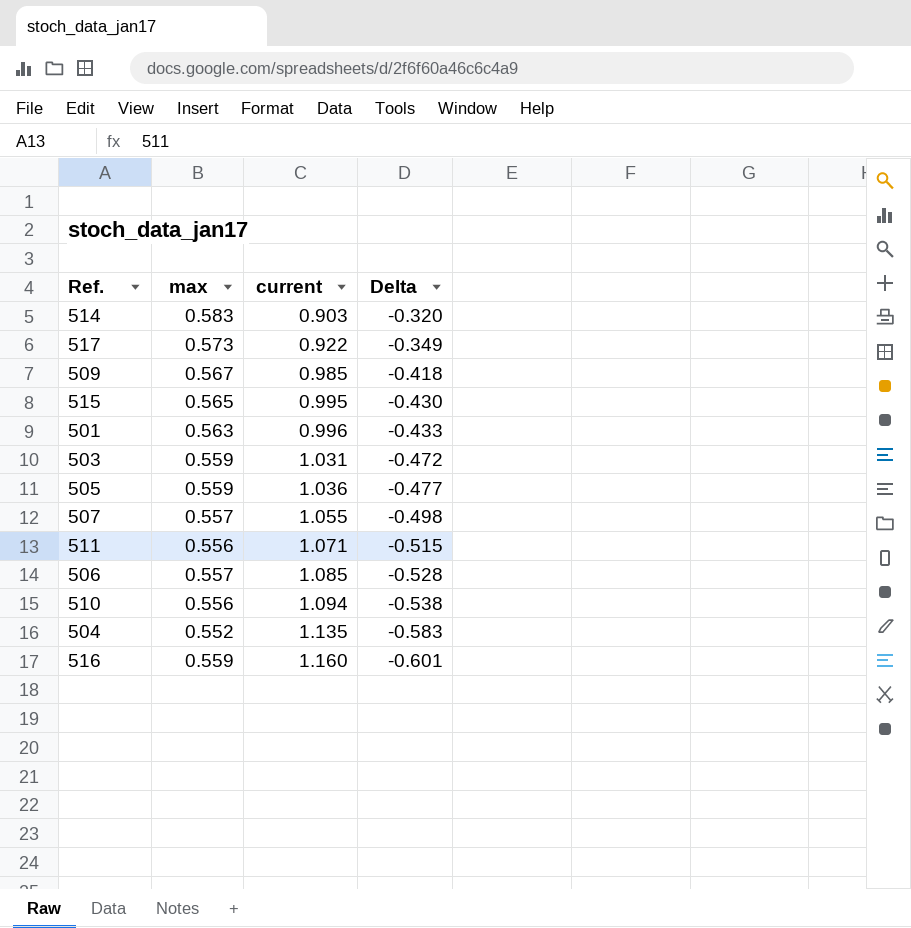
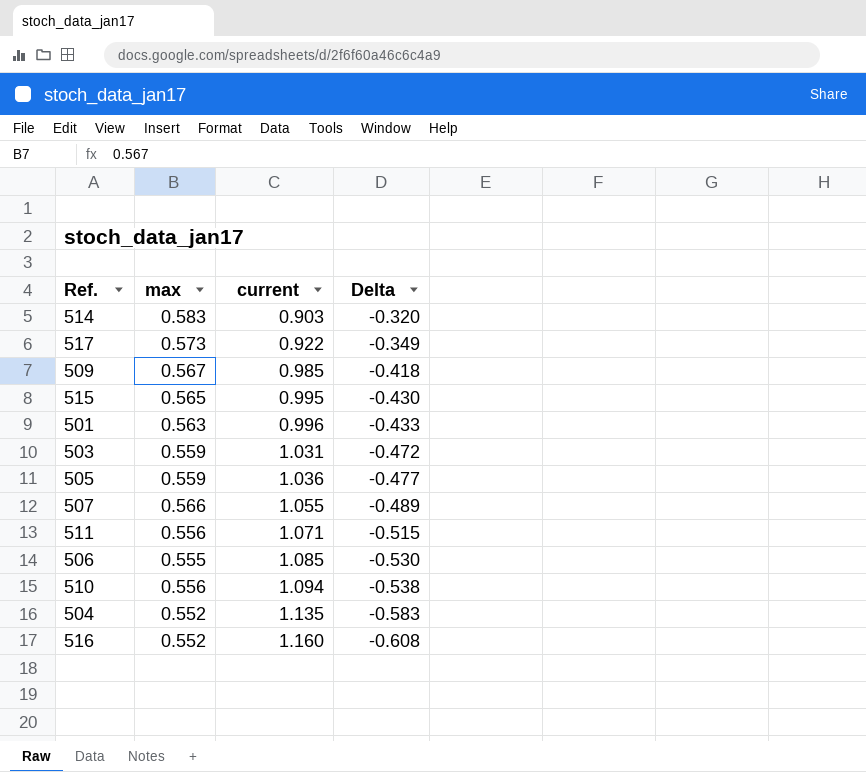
507 | max: 0.557 -> 0.566
507 | Delta: -0.498 -> -0.489
506 | max: 0.557 -> 0.555
506 | Delta: -0.528 -> -0.530
516 | max: 0.559 -> 0.552
516 | Delta: -0.601 -> -0.608

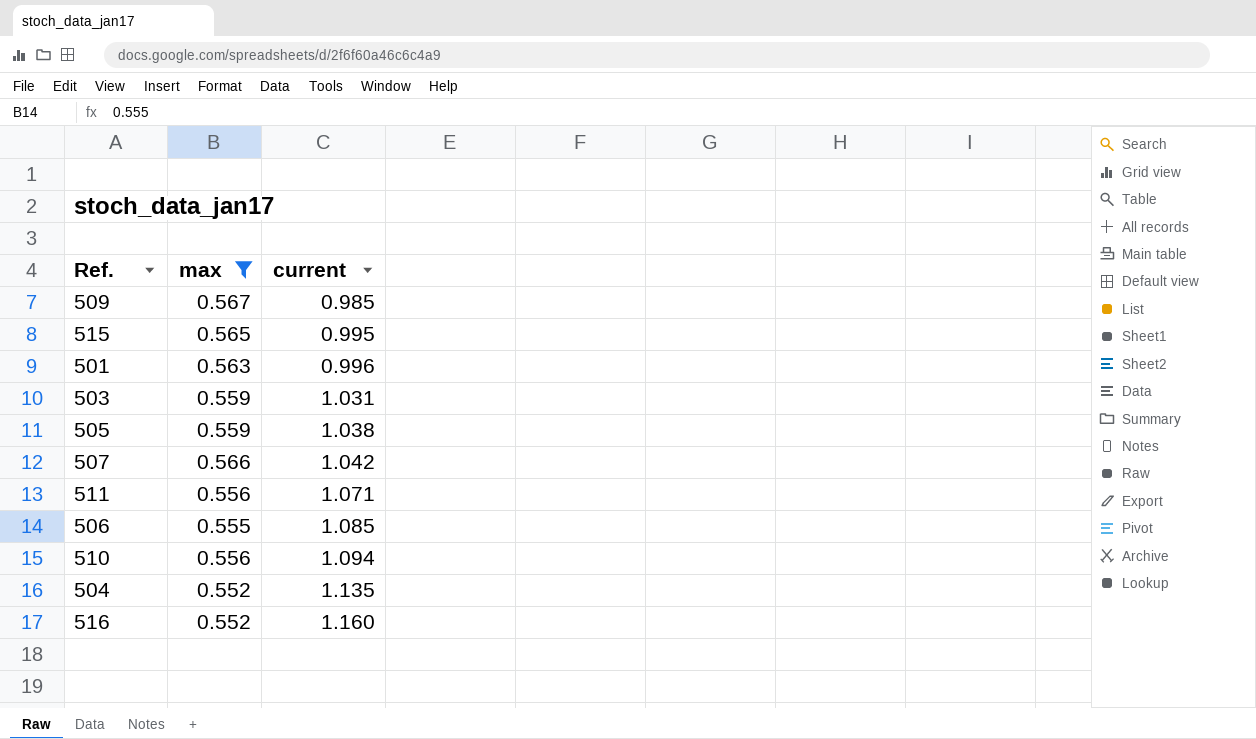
filter: none -> max <= 0.567
column Delta | formula: [max] - [current] -> none
505 | current: 1.036 -> 1.038
507 | current: 1.055 -> 1.042

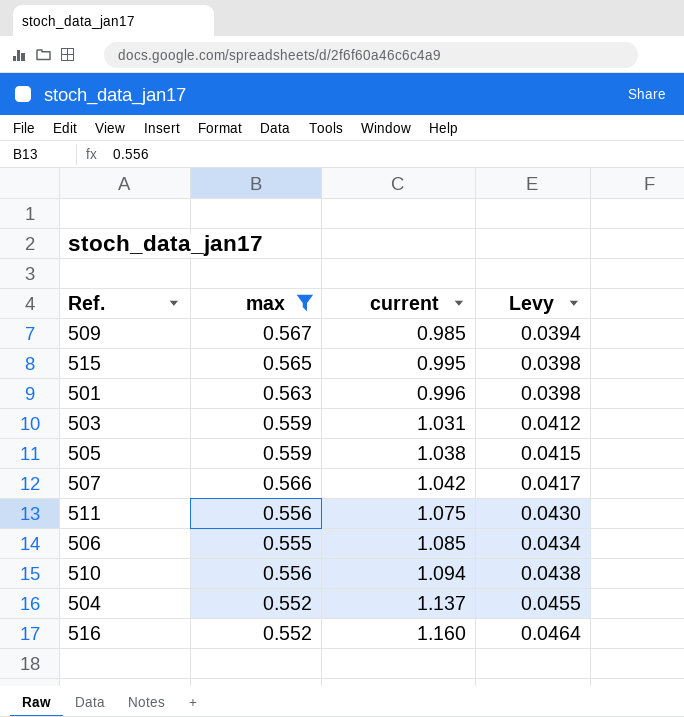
column Levy | formula: none -> [current] * 0.04
511 | current: 1.071 -> 1.075
504 | current: 1.135 -> 1.137

